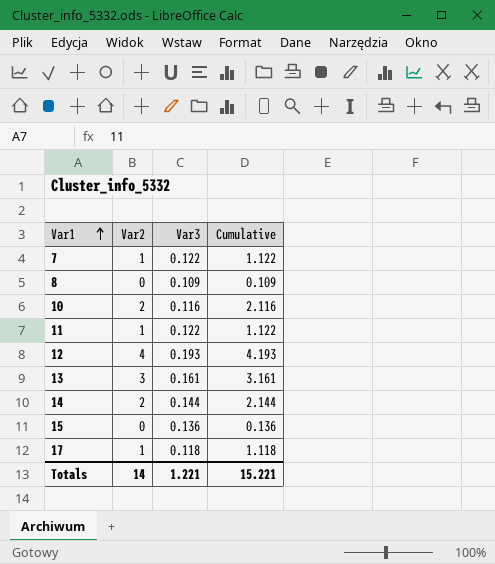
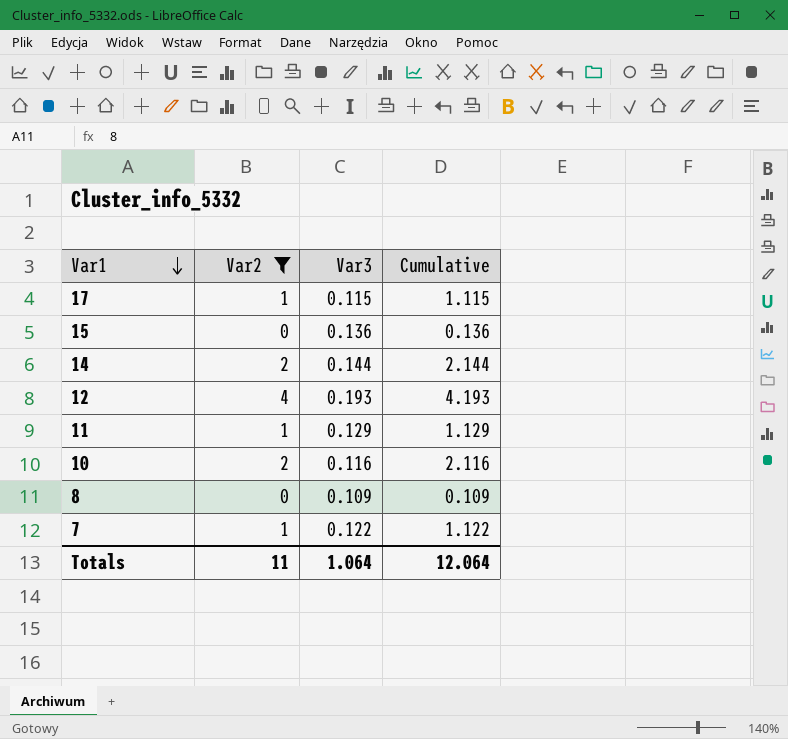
filter: none -> Var2 != 3
row order: Var1 ascending -> Var1 descending
17 | Var3: 0.118 -> 0.115
17 | Cumulative: 1.118 -> 1.115
11 | Var3: 0.122 -> 0.129
11 | Cumulative: 1.122 -> 1.129
Totals | Var2: 14 -> 11
Totals | Var3: 1.221 -> 1.064
Totals | Cumulative: 15.221 -> 12.064

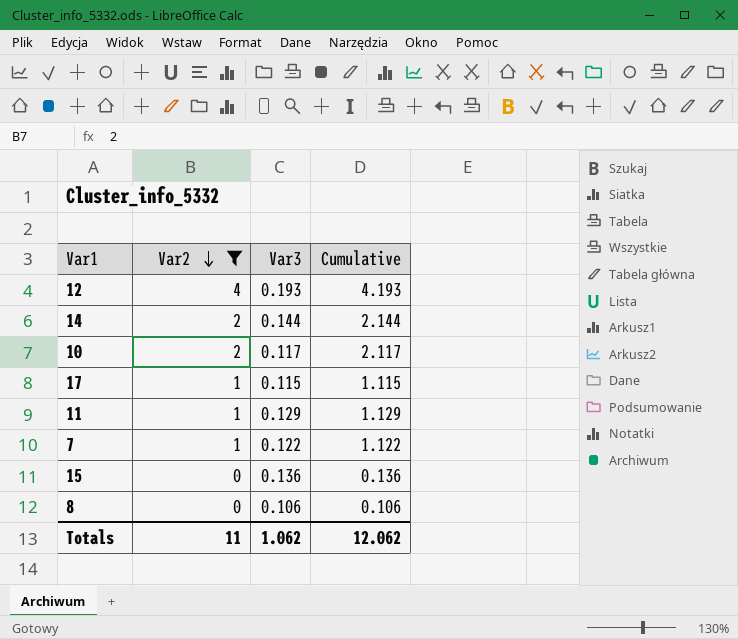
row order: Var1 descending -> Var2 descending
10 | Var3: 0.116 -> 0.117
10 | Cumulative: 2.116 -> 2.117
8 | Var3: 0.109 -> 0.106
8 | Cumulative: 0.109 -> 0.106
Totals | Var3: 1.064 -> 1.062
Totals | Cumulative: 12.064 -> 12.062

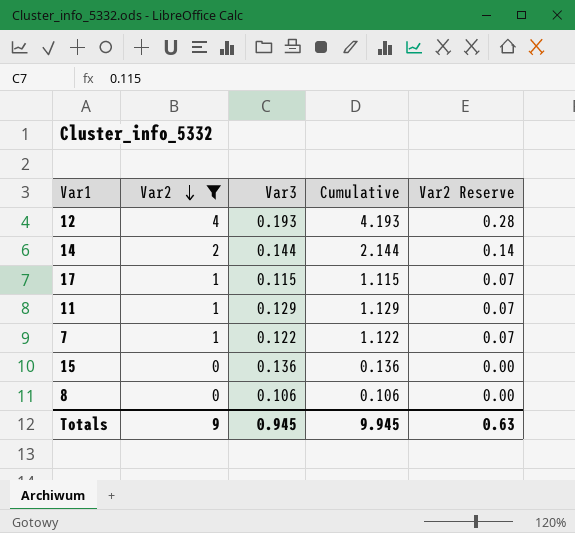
column Var2 Reserve | formula: none -> [Var2] * 0.07
row 10: 2 | 0.117 | 2.117 -> none
Totals | Var2: 11 -> 9
Totals | Var3: 1.062 -> 0.945
Totals | Cumulative: 12.062 -> 9.945

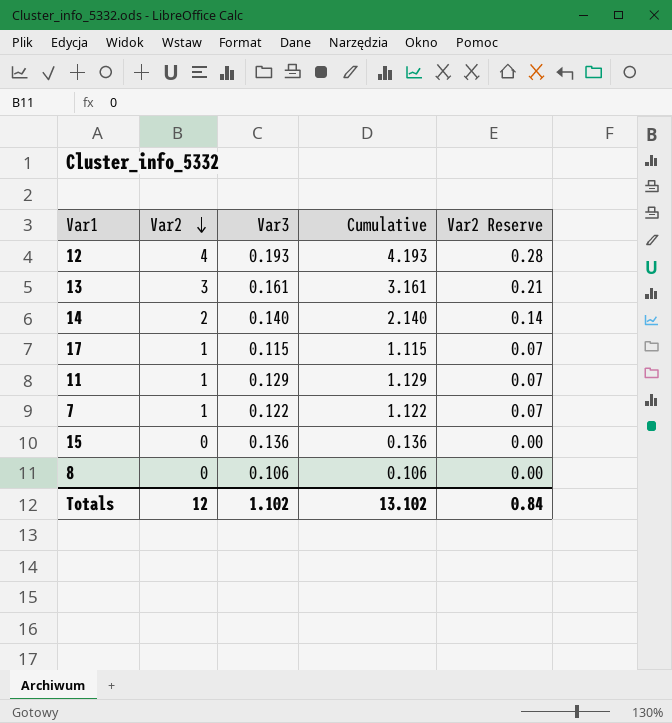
filter: Var2 != 3 -> none
14 | Var3: 0.144 -> 0.140
14 | Cumulative: 2.144 -> 2.140
Totals | Var2: 9 -> 12
Totals | Var3: 0.945 -> 1.102
Totals | Cumulative: 9.945 -> 13.102
Totals | Var2 Reserve: 0.63 -> 0.84

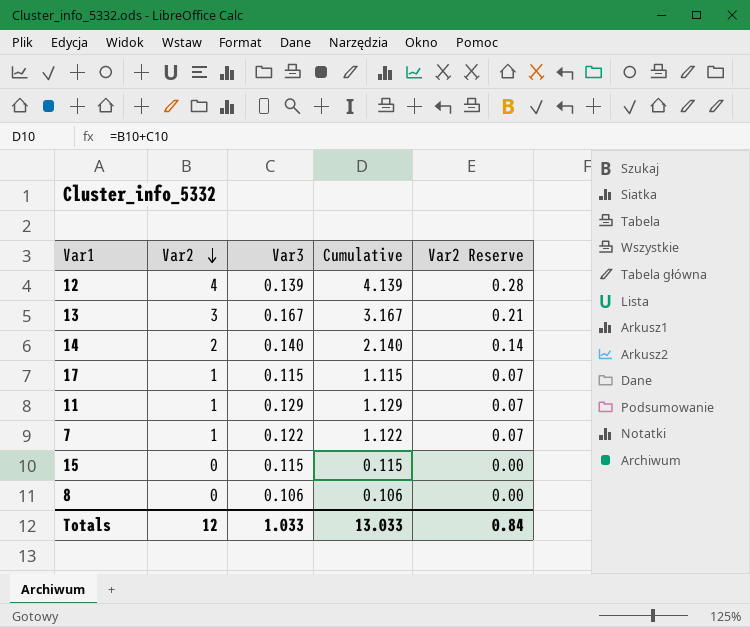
12 | Var3: 0.193 -> 0.139
12 | Cumulative: 4.193 -> 4.139
13 | Var3: 0.161 -> 0.167
13 | Cumulative: 3.161 -> 3.167
15 | Var3: 0.136 -> 0.115
15 | Cumulative: 0.136 -> 0.115
Totals | Var3: 1.102 -> 1.033
Totals | Cumulative: 13.102 -> 13.033

